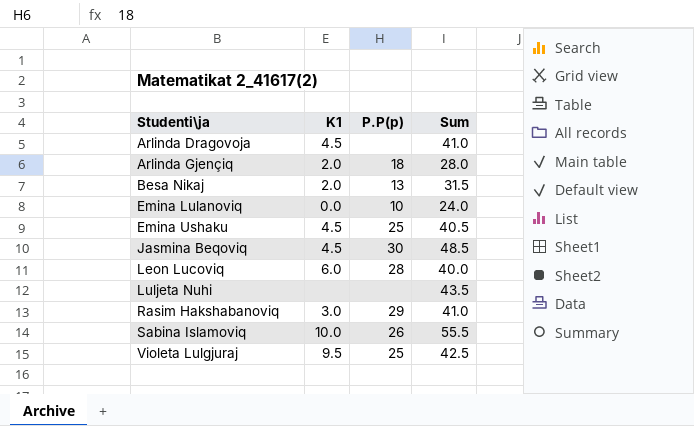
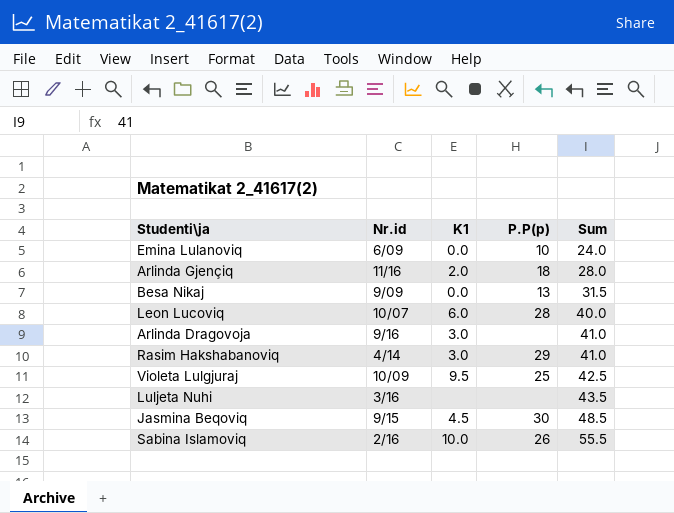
row order: Studenti\ja ascending -> Sum ascending
column Nr.id | position: none -> 2
row Emina Ushaku: 4.5 | 25 | 40.5 -> none
Besa Nikaj | K1: 2.0 -> 0.0
Arlinda Dragovoja | K1: 4.5 -> 3.0

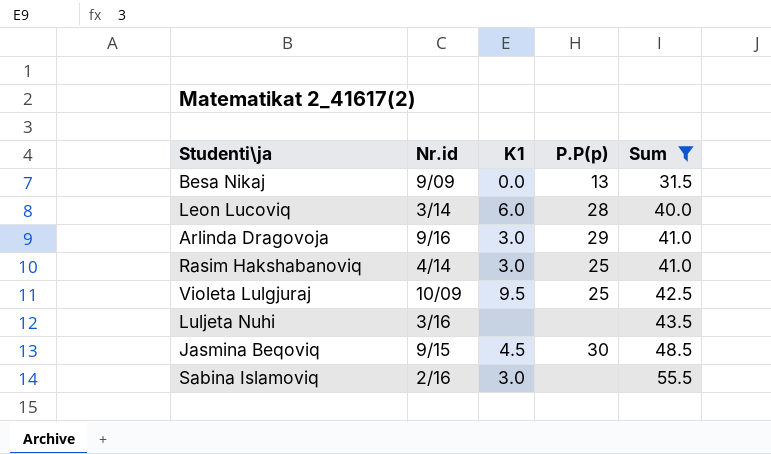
filter: none -> Sum >= 31.5
Leon Lucoviq | Nr.id: 10/07 -> 3/14
Arlinda Dragovoja | P.P(p): none -> 29
Rasim Hakshabanoviq | P.P(p): 29 -> 25
Sabina Islamoviq | K1: 10.0 -> 3.0
Sabina Islamoviq | P.P(p): 26 -> none

